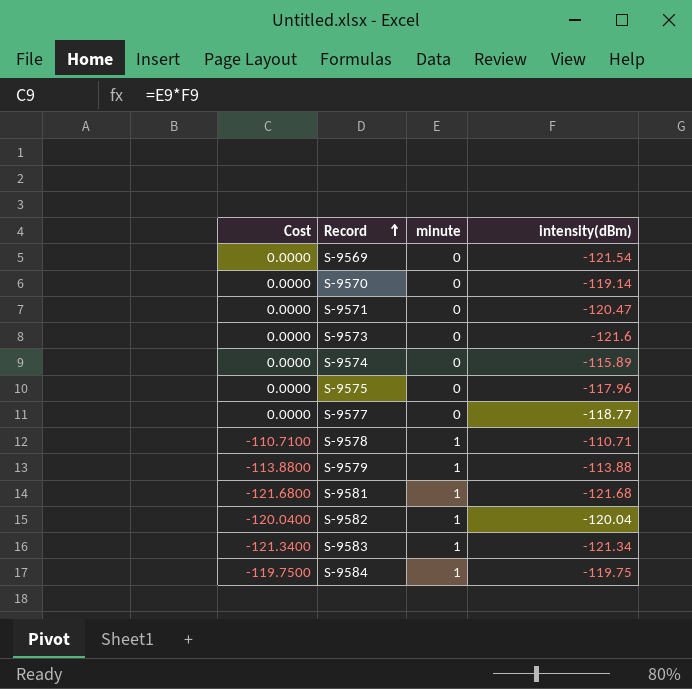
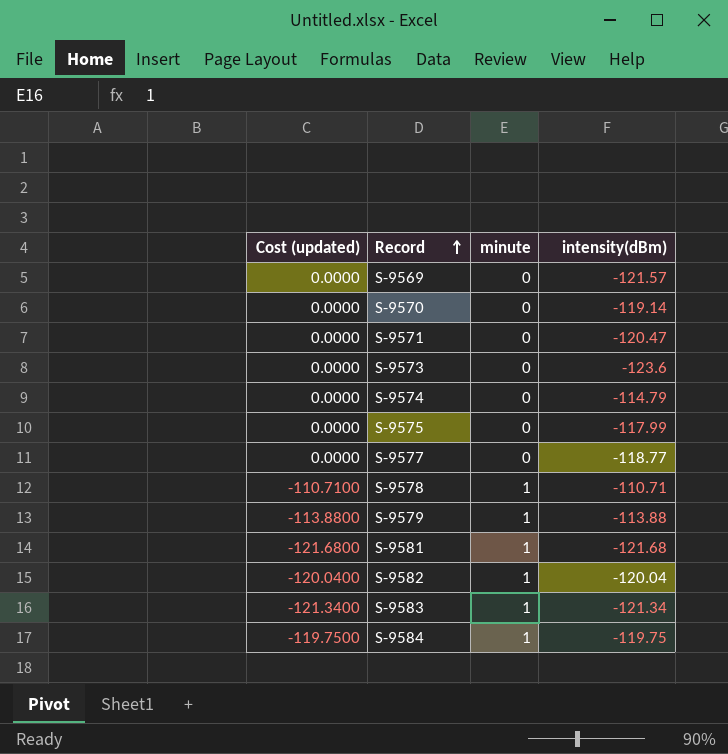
column name: Cost -> Cost (updated)
S-9569 | intensity(dBm): -121.54 -> -121.57
S-9573 | intensity(dBm): -121.6 -> -123.6
S-9574 | intensity(dBm): -115.89 -> -114.79
S-9575 | intensity(dBm): -117.96 -> -117.99

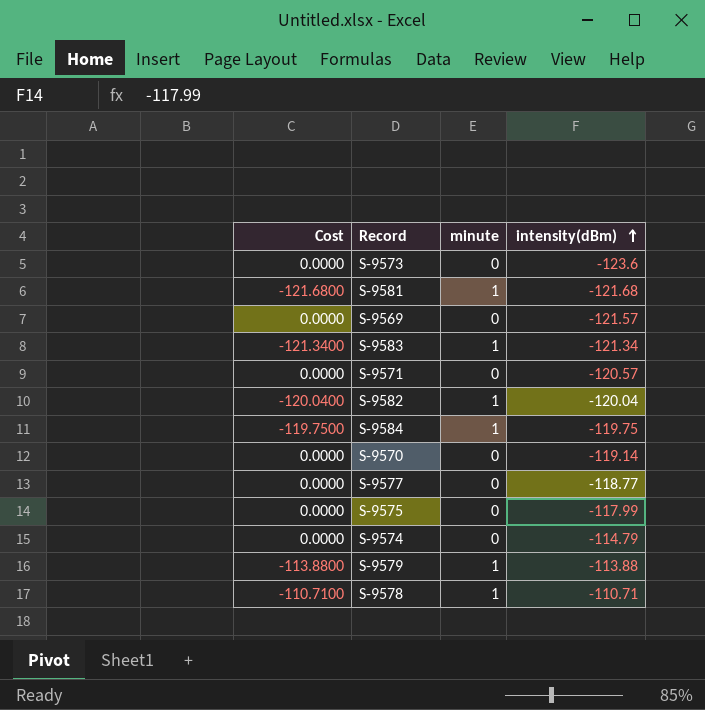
row order: Record ascending -> intensity(dBm) ascending
column name: Cost (updated) -> Cost
S-9571 | intensity(dBm): -120.47 -> -120.57

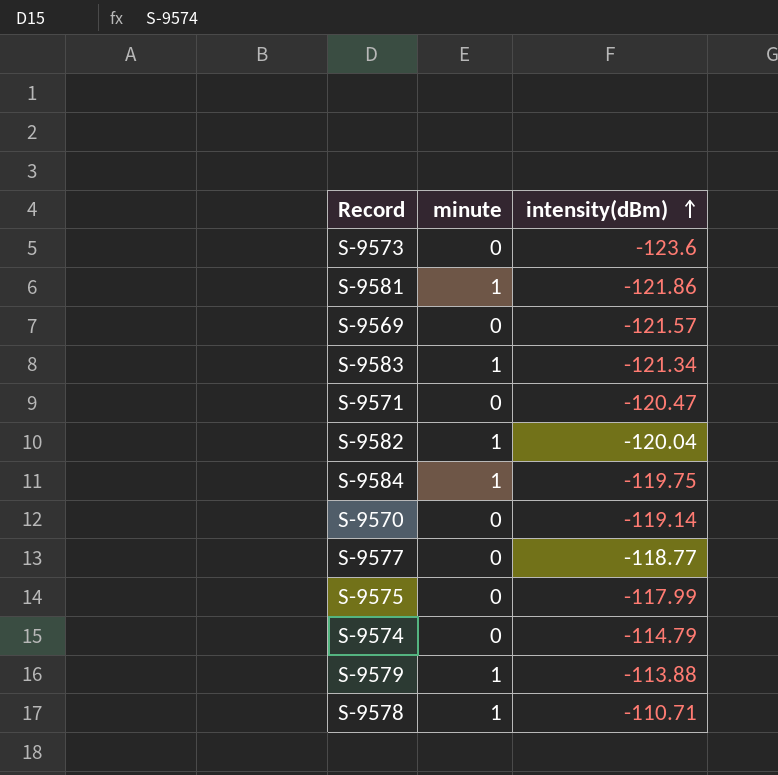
column Cost | formula: [minute] * [intensity(dBm)] -> none
S-9581 | intensity(dBm): -121.68 -> -121.86
S-9571 | intensity(dBm): -120.57 -> -120.47

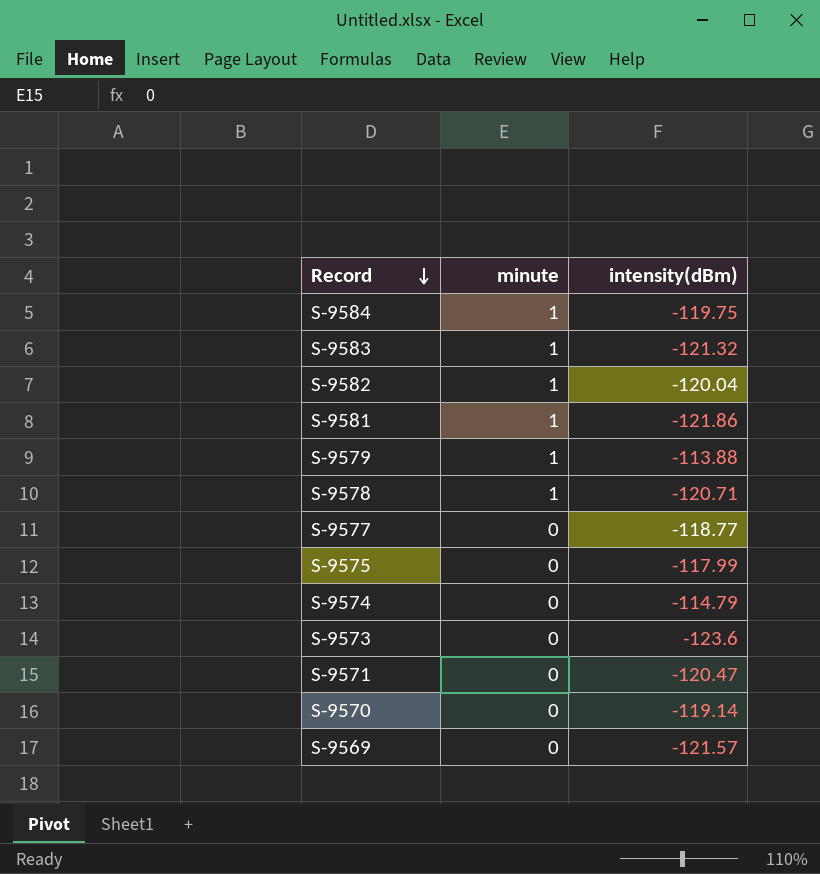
row order: intensity(dBm) ascending -> Record descending
S-9583 | intensity(dBm): -121.34 -> -121.32
S-9578 | intensity(dBm): -110.71 -> -120.71

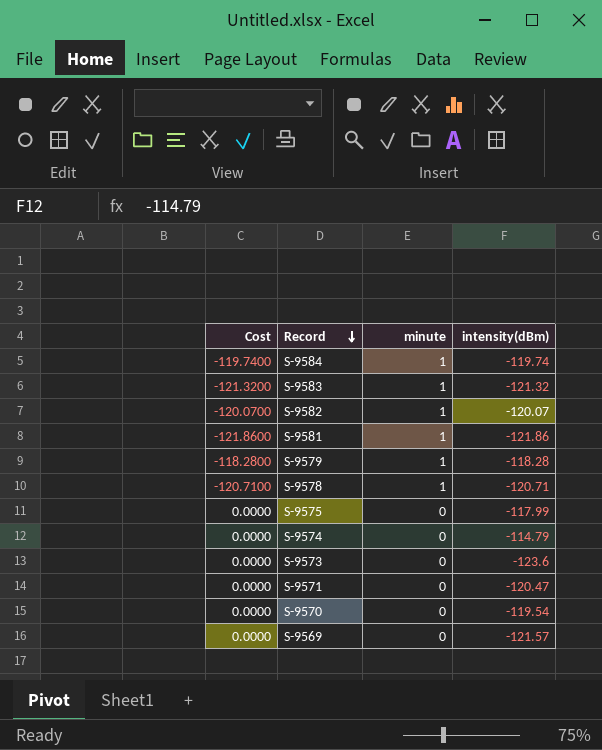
column Cost | formula: none -> [minute] * [intensity(dBm)]
row S-9577: 0 | -118.77 -> none
S-9584 | intensity(dBm): -119.75 -> -119.74
S-9582 | intensity(dBm): -120.04 -> -120.07
S-9579 | intensity(dBm): -113.88 -> -118.28
S-9570 | intensity(dBm): -119.14 -> -119.54

